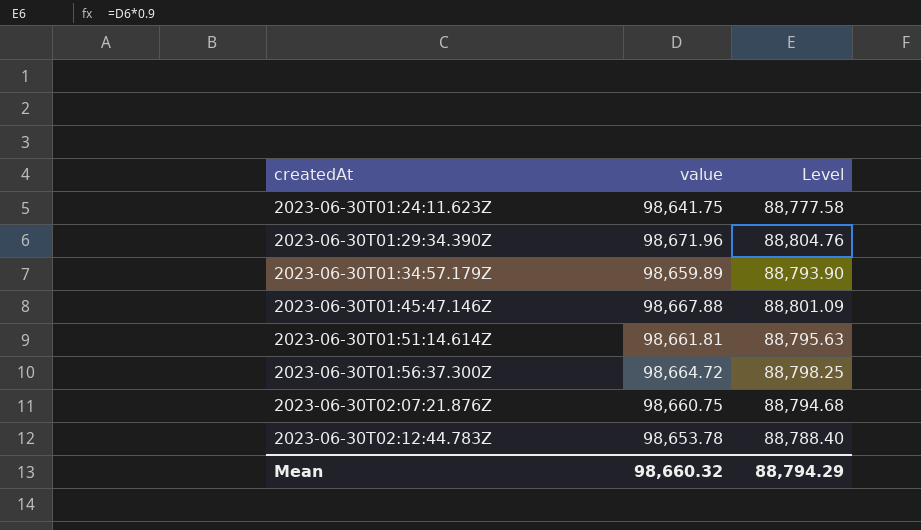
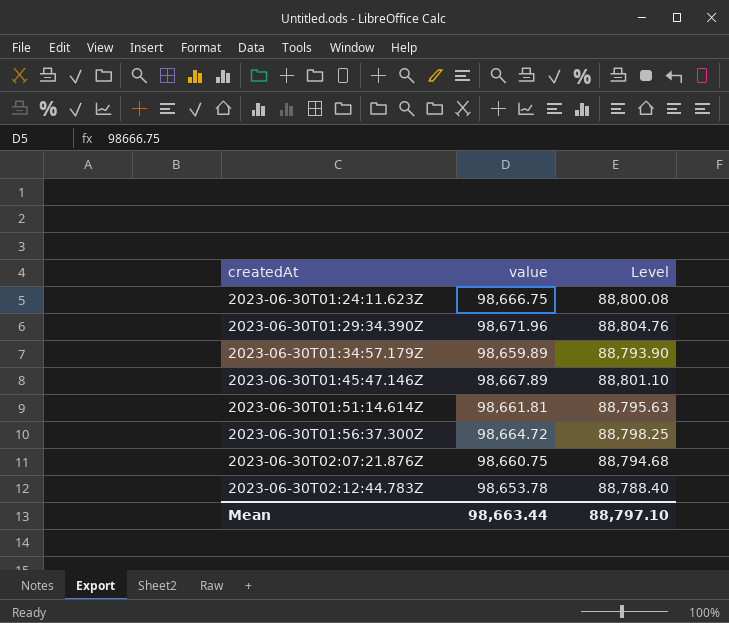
2023-06-30T01:24:11.623Z | value: 98,641.75 -> 98,666.75
2023-06-30T01:24:11.623Z | Level: 88,777.58 -> 88,800.08
2023-06-30T01:45:47.146Z | value: 98,667.88 -> 98,667.89
2023-06-30T01:45:47.146Z | Level: 88,801.09 -> 88,801.10
Mean | value: 98,660.32 -> 98,663.44
Mean | Level: 88,794.29 -> 88,797.10

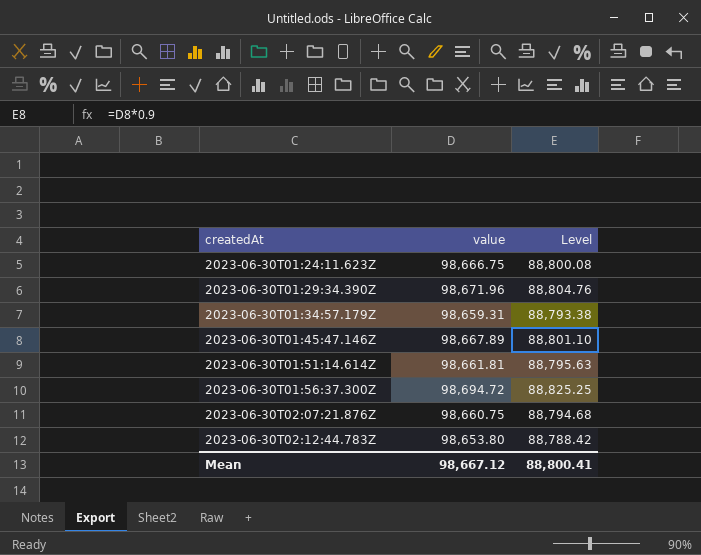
2023-06-30T01:34:57.179Z | value: 98,659.89 -> 98,659.31
2023-06-30T01:34:57.179Z | Level: 88,793.90 -> 88,793.38
2023-06-30T01:56:37.300Z | value: 98,664.72 -> 98,694.72
2023-06-30T01:56:37.300Z | Level: 88,798.25 -> 88,825.25
2023-06-30T02:12:44.783Z | value: 98,653.78 -> 98,653.80
2023-06-30T02:12:44.783Z | Level: 88,788.40 -> 88,788.42
Mean | value: 98,663.44 -> 98,667.12
Mean | Level: 88,797.10 -> 88,800.41

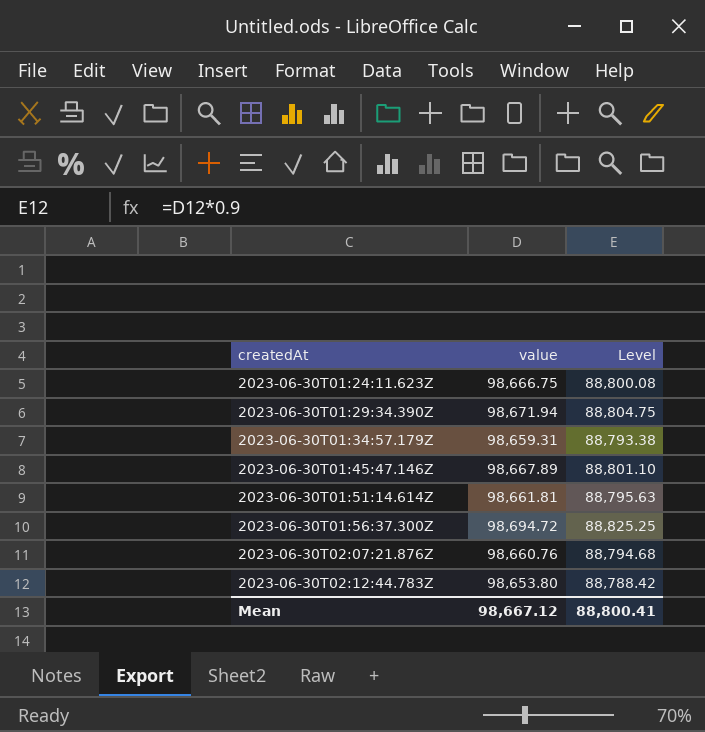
2023-06-30T01:29:34.390Z | value: 98,671.96 -> 98,671.94
2023-06-30T01:29:34.390Z | Level: 88,804.76 -> 88,804.75
2023-06-30T02:07:21.876Z | value: 98,660.75 -> 98,660.76

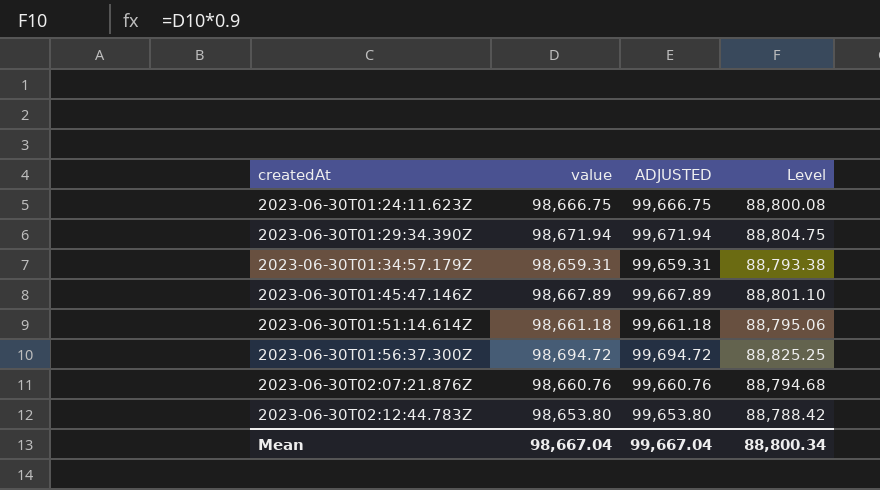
column ADJUSTED | formula: none -> [value] + 1000
2023-06-30T01:51:14.614Z | value: 98,661.81 -> 98,661.18
2023-06-30T01:51:14.614Z | Level: 88,795.63 -> 88,795.06
Mean | value: 98,667.12 -> 98,667.04
Mean | Level: 88,800.41 -> 88,800.34

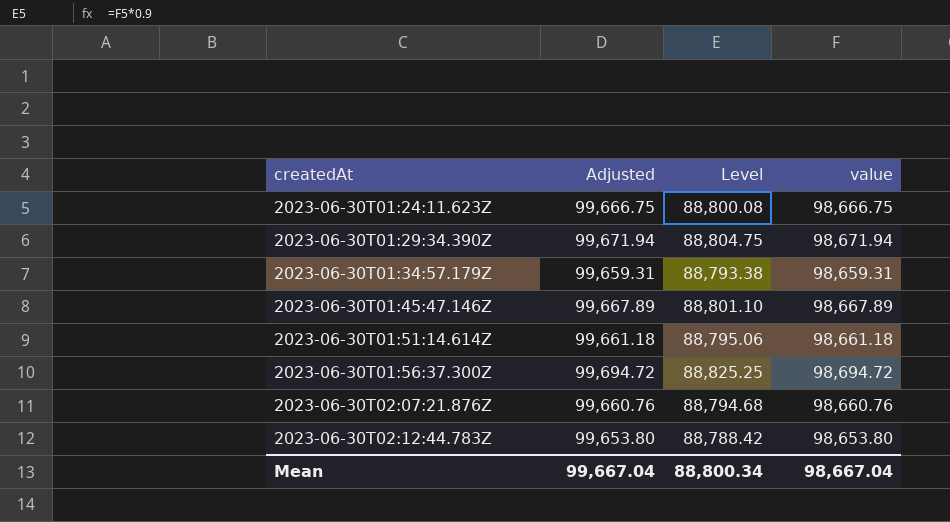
column name: ADJUSTED -> Adjusted
column value | position: 2 -> 4

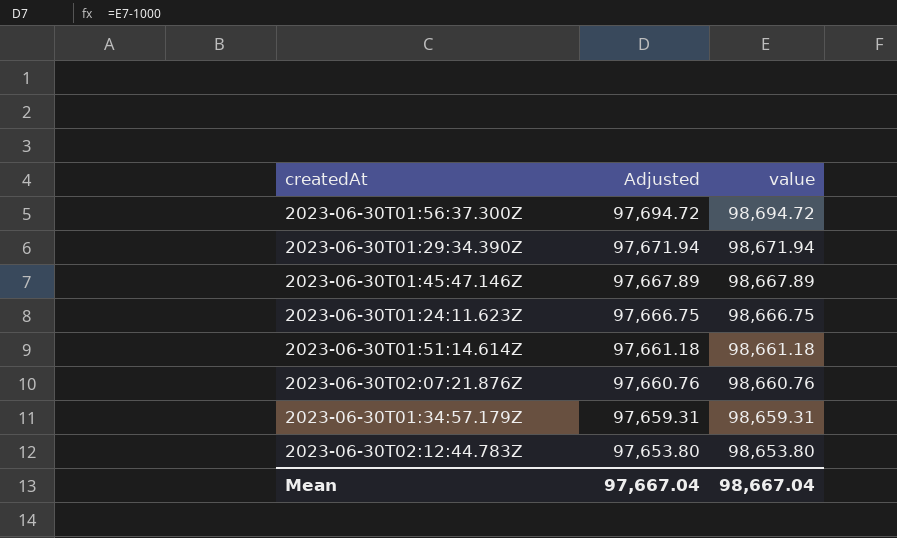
row order: createdAt ascending -> Adjusted descending
column Level | formula: [value] * 0.9 -> none
column Adjusted | formula: [value] + 1000 -> [value] - 1000
Mean | Adjusted: 99,667.04 -> 97,667.04

